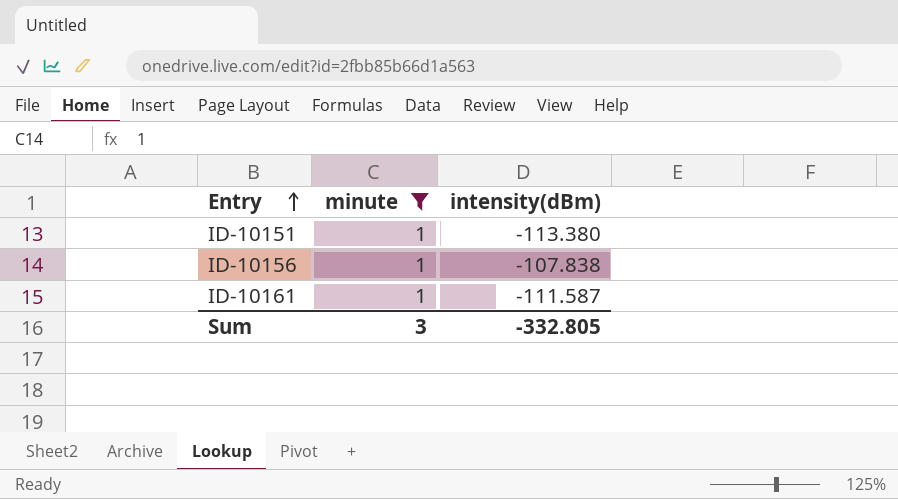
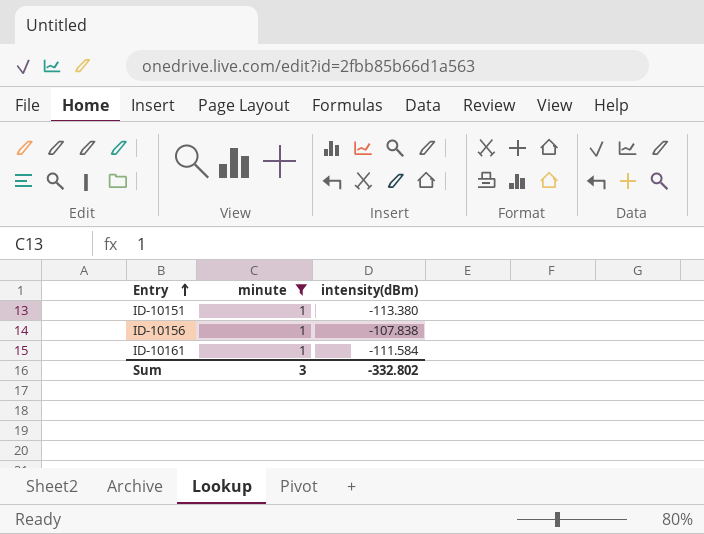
ID-10161 | intensity(dBm): -111.587 -> -111.584
Sum | intensity(dBm): -332.805 -> -332.802

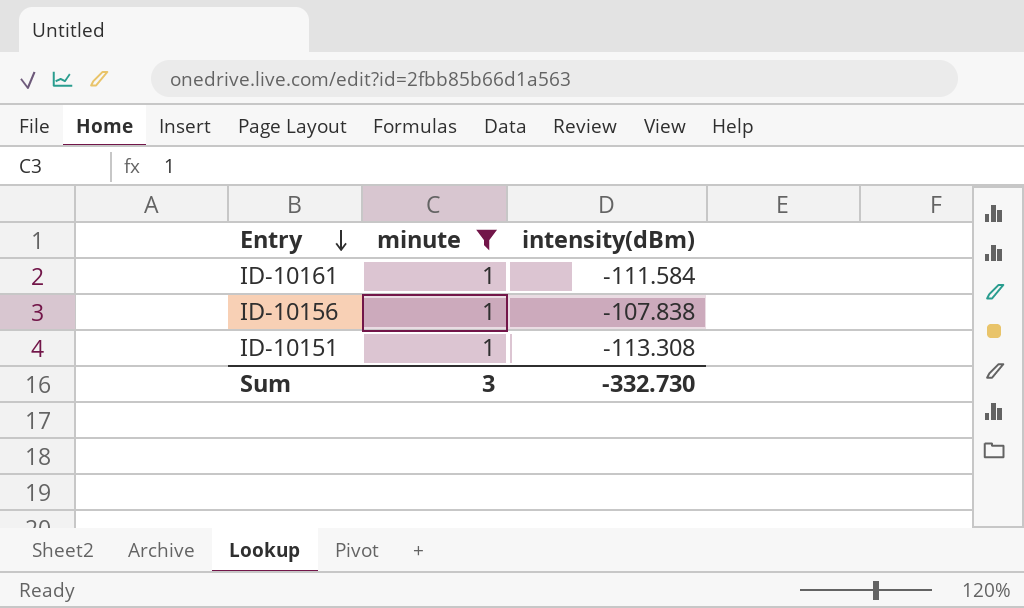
row order: Entry ascending -> Entry descending
ID-10151 | intensity(dBm): -113.380 -> -113.308
Sum | intensity(dBm): -332.802 -> -332.730

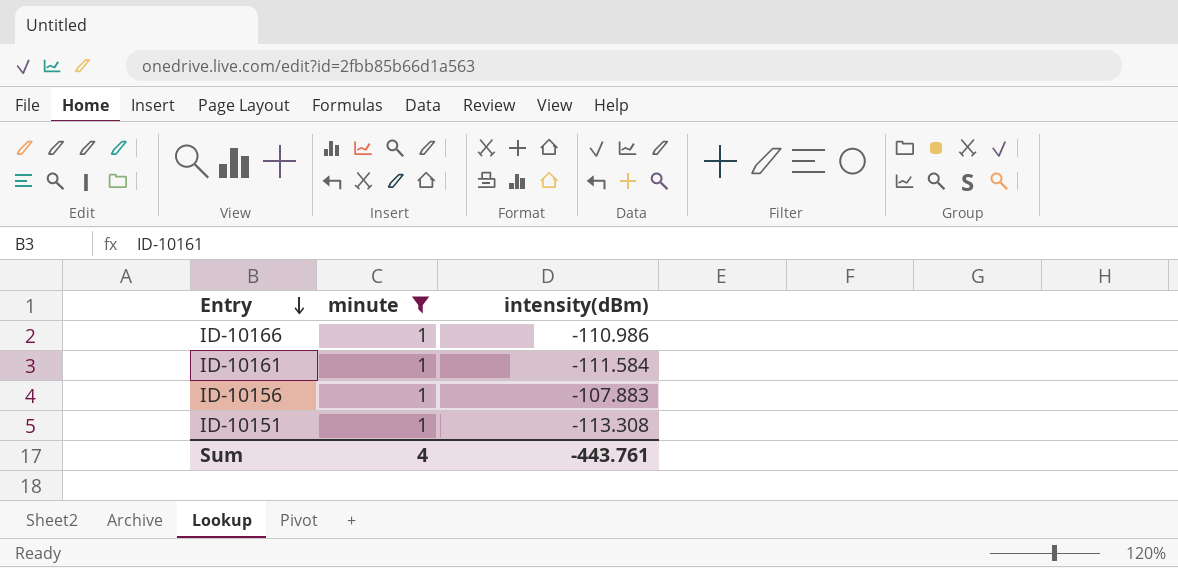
row ID-10166: none -> 1 | -110.986
ID-10156 | intensity(dBm): -107.838 -> -107.883
Sum | minute: 3 -> 4
Sum | intensity(dBm): -332.730 -> -443.761

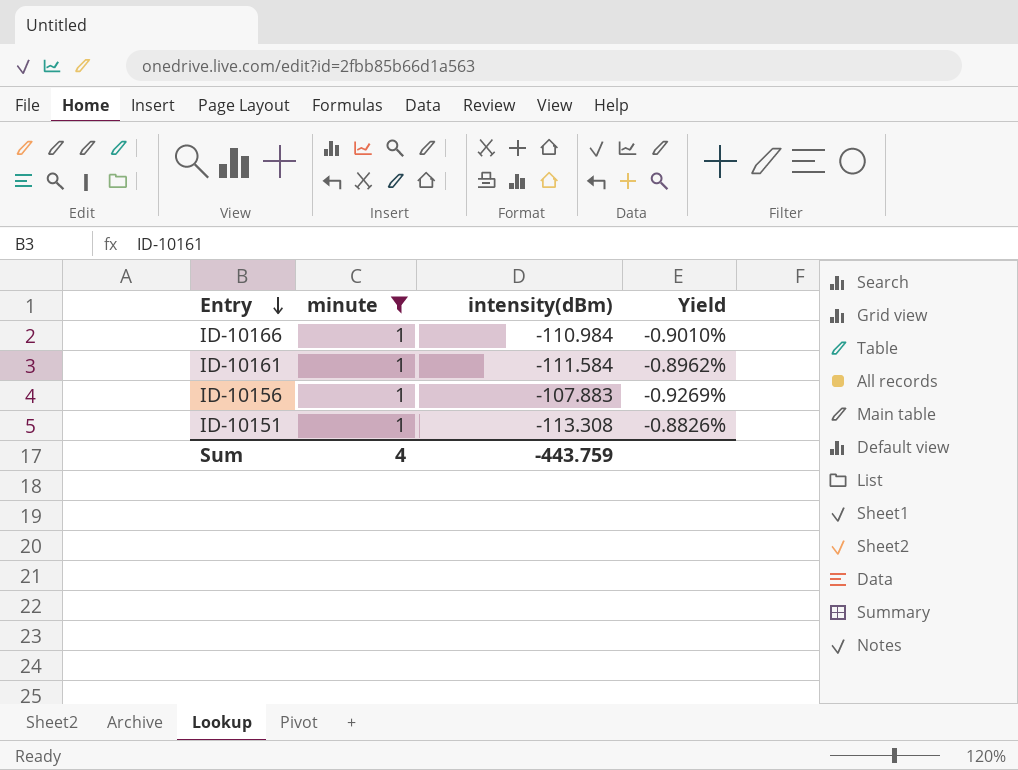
column Yield | formula: none -> [minute] / [intensity(dBm)]
ID-10166 | intensity(dBm): -110.986 -> -110.984
Sum | intensity(dBm): -443.761 -> -443.759

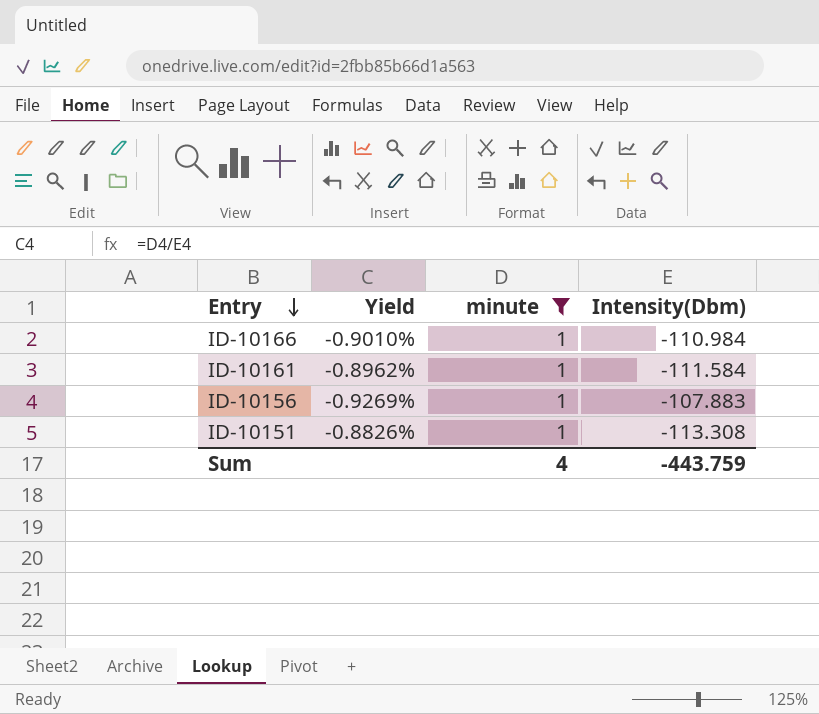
column Yield | position: 4 -> 2
column name: intensity(dBm) -> Intensity(Dbm)

